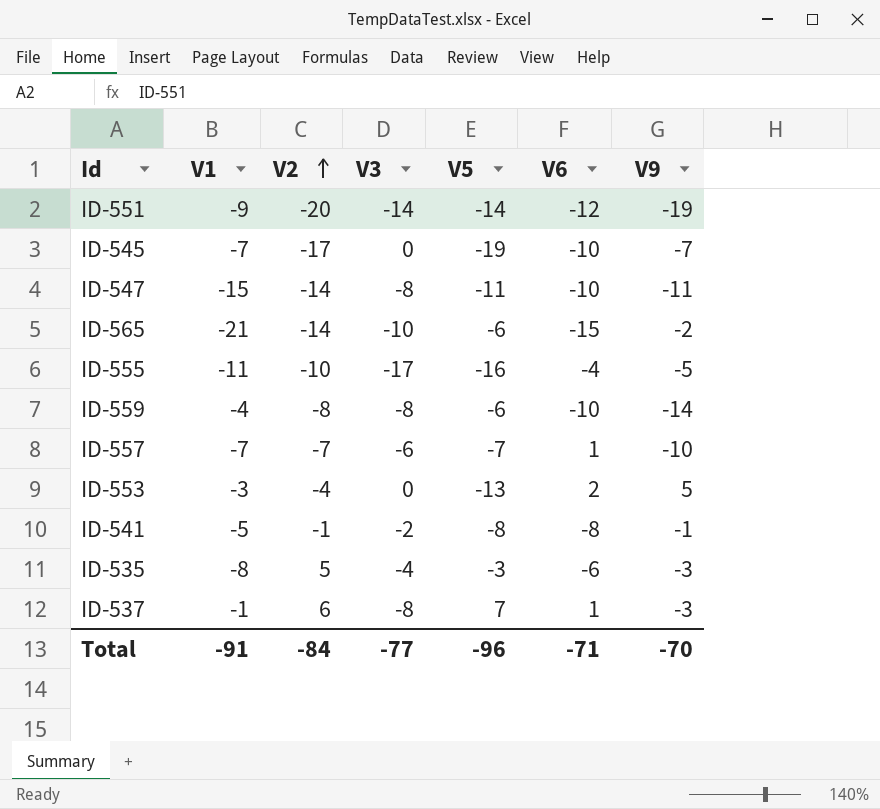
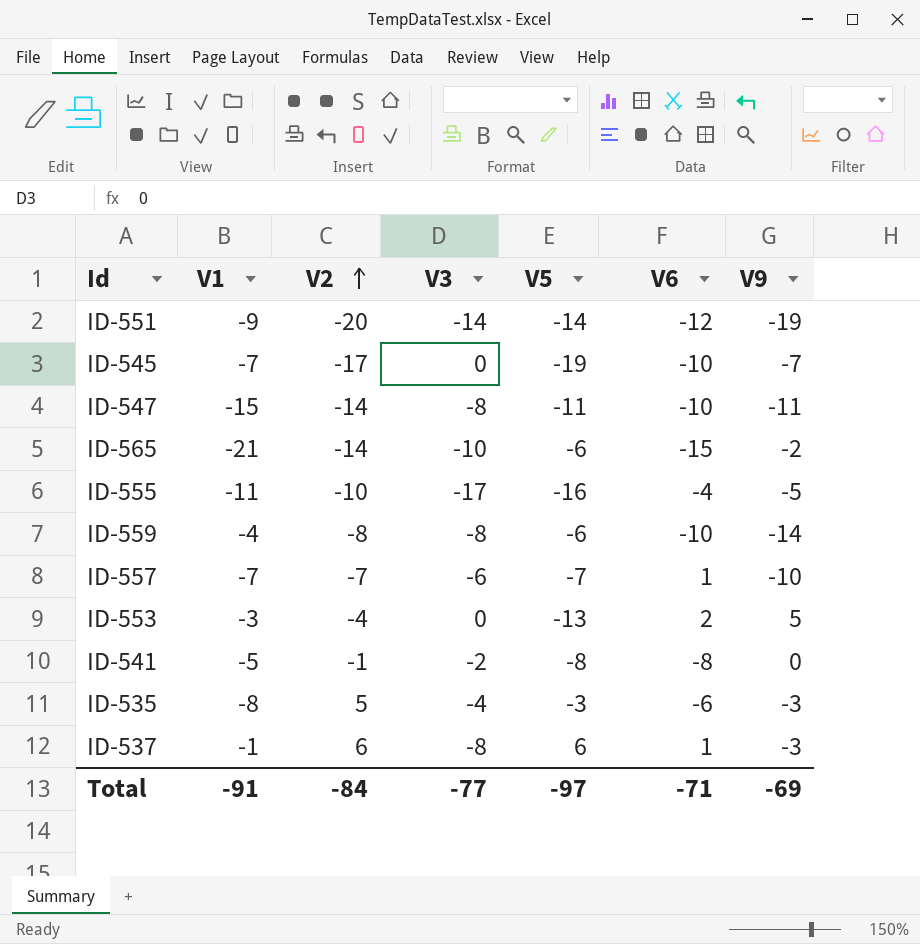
ID-541 | V9: -1 -> 0
ID-537 | V5: 7 -> 6
Total | V5: -96 -> -97
Total | V9: -70 -> -69

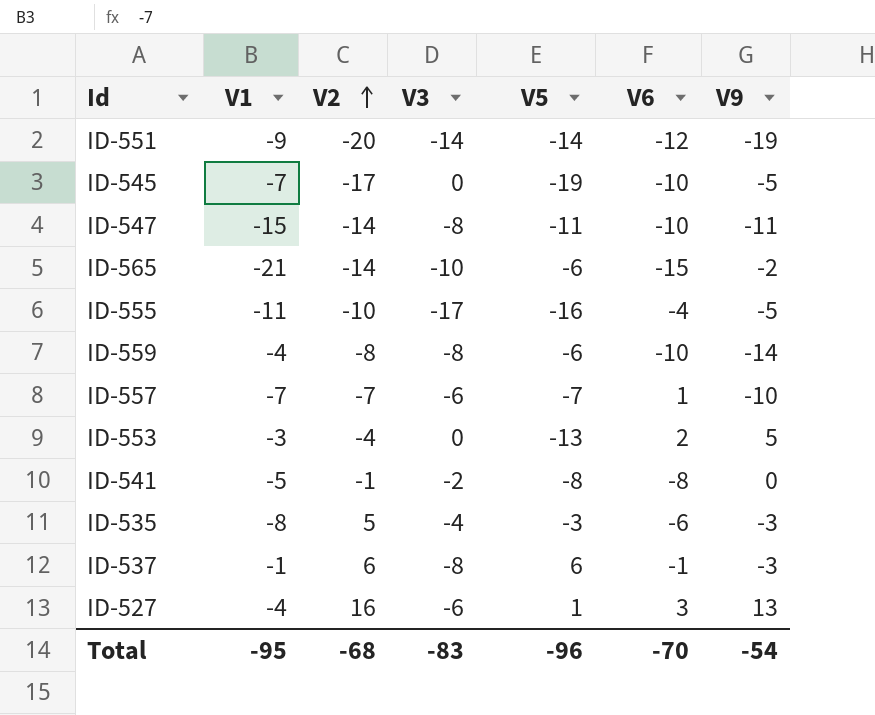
ID-545 | V9: -7 -> -5
ID-537 | V6: 1 -> -1
row ID-527: none -> -4 | 16 | -6 | 1 | 3 | 13
Total | V1: -91 -> -95
Total | V2: -84 -> -68
Total | V3: -77 -> -83
Total | V5: -97 -> -96
Total | V6: -71 -> -70
Total | V9: -69 -> -54

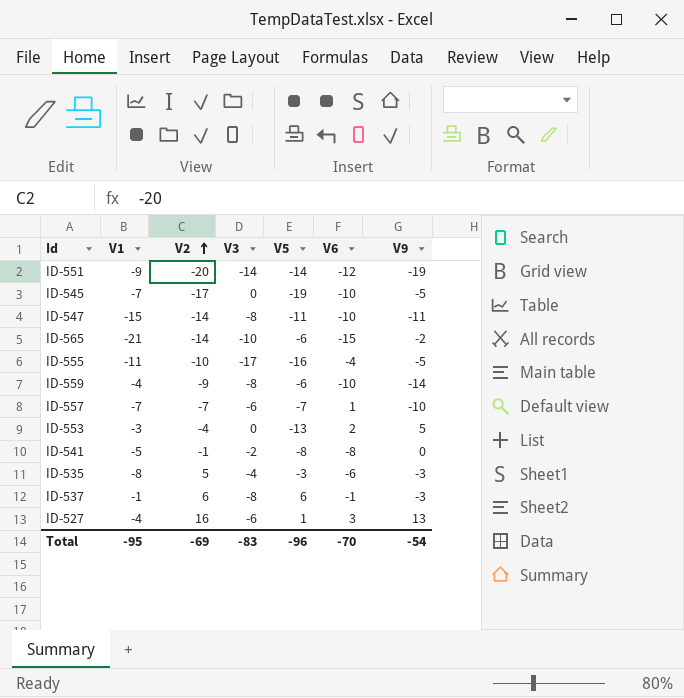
ID-559 | V2: -8 -> -9
Total | V2: -68 -> -69

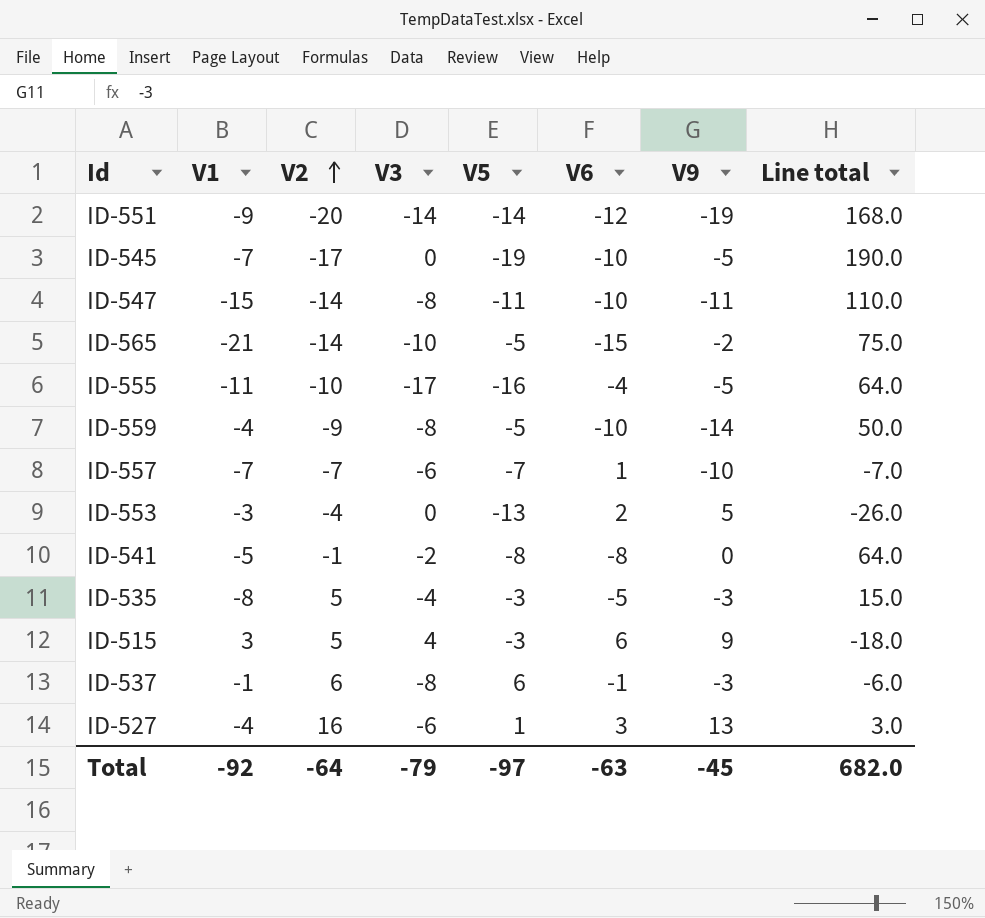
column Line total | formula: none -> [V5] * [V6]
ID-565 | V5: -6 -> -5
ID-559 | V5: -6 -> -5
ID-535 | V6: -6 -> -5
row ID-515: none -> 3 | 5 | 4 | -3 | 6 | 9 | -18.0
Total | V1: -95 -> -92
Total | V2: -69 -> -64
Total | V3: -83 -> -79
Total | V5: -96 -> -97
Total | V6: -70 -> -63
Total | V9: -54 -> -45

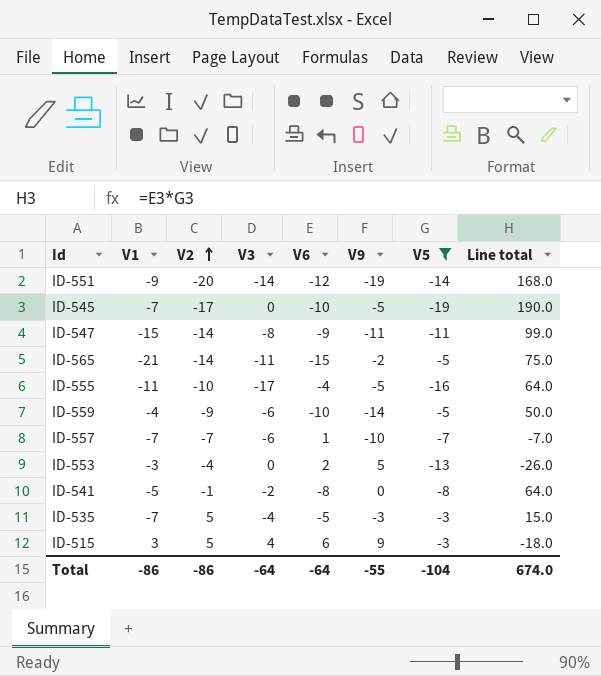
filter: none -> V5 <= -3
column V5 | position: 5 -> 7
ID-547 | V6: -10 -> -9
ID-547 | Line total: 110.0 -> 99.0
ID-565 | V3: -10 -> -11
ID-559 | V3: -8 -> -6
ID-535 | V1: -8 -> -7
Total | V1: -92 -> -86
Total | V2: -64 -> -86
Total | V3: -79 -> -64
Total | V6: -63 -> -64
Total | V9: -45 -> -55
Total | V5: -97 -> -104
Total | Line total: 682.0 -> 674.0

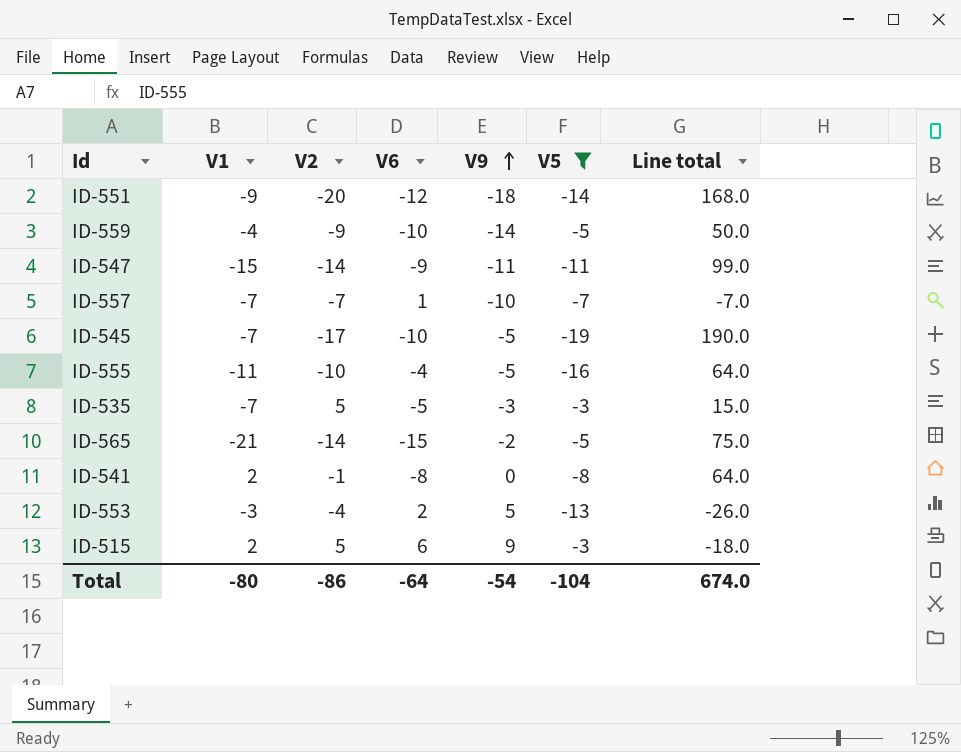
row order: V2 ascending -> V9 ascending
column V3 | position: 4 -> none
ID-551 | V9: -19 -> -18
ID-541 | V1: -5 -> 2
ID-515 | V1: 3 -> 2
Total | V1: -86 -> -80
Total | V9: -55 -> -54

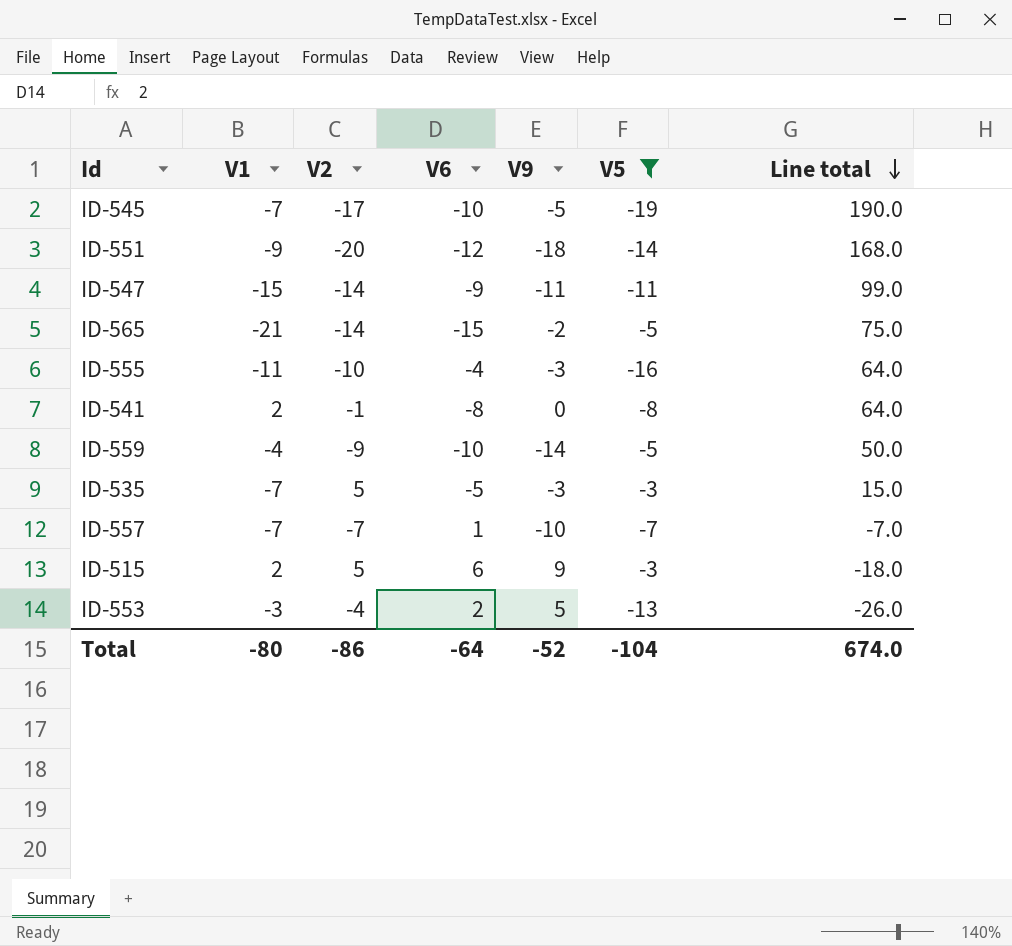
row order: V9 ascending -> Line total descending
ID-555 | V9: -5 -> -3
Total | V9: -54 -> -52

